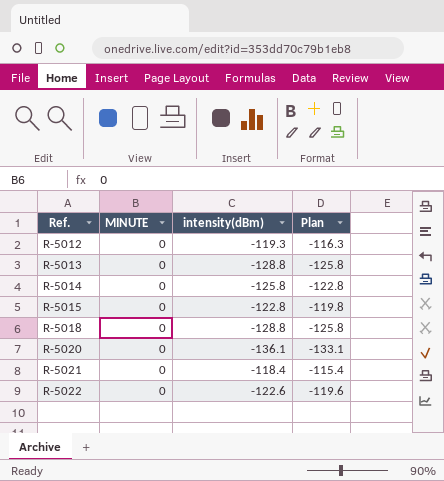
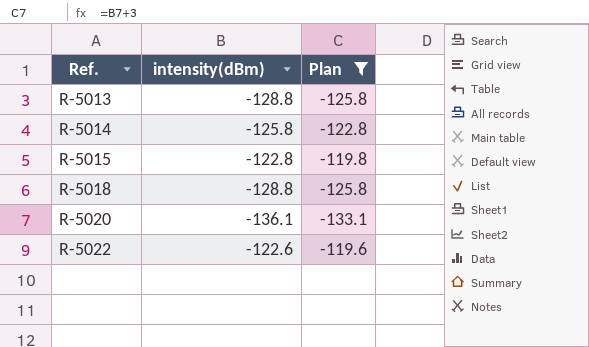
filter: none -> Plan <= -119.6
column MINUTE | position: 2 -> none

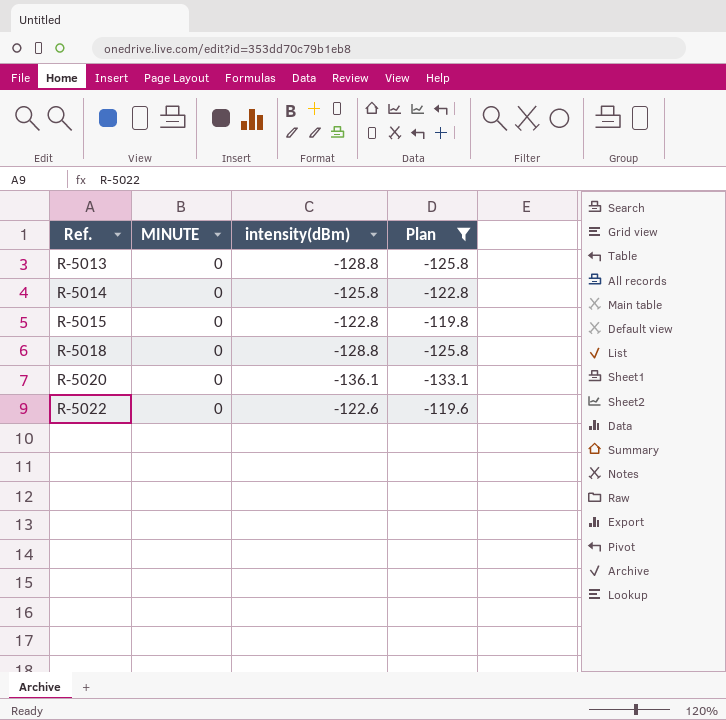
column MINUTE | position: none -> 2

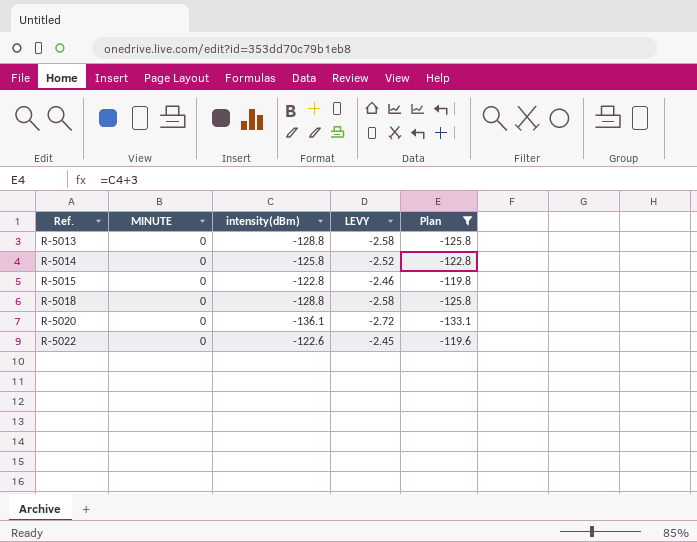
column LEVY | formula: none -> [intensity(dBm)] * 0.02

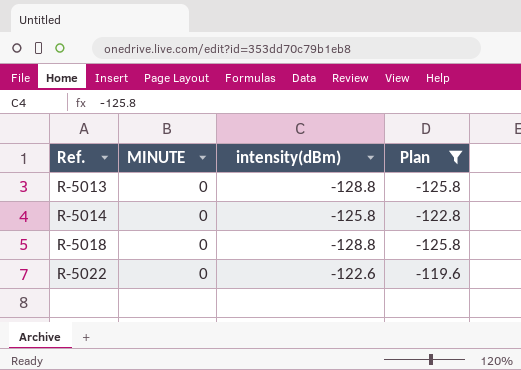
column LEVY | formula: [intensity(dBm)] * 0.02 -> none
row R-5015: 0 | -122.8 | -2.46 | -119.8 -> none
row R-5020: 0 | -136.1 | -2.72 | -133.1 -> none

